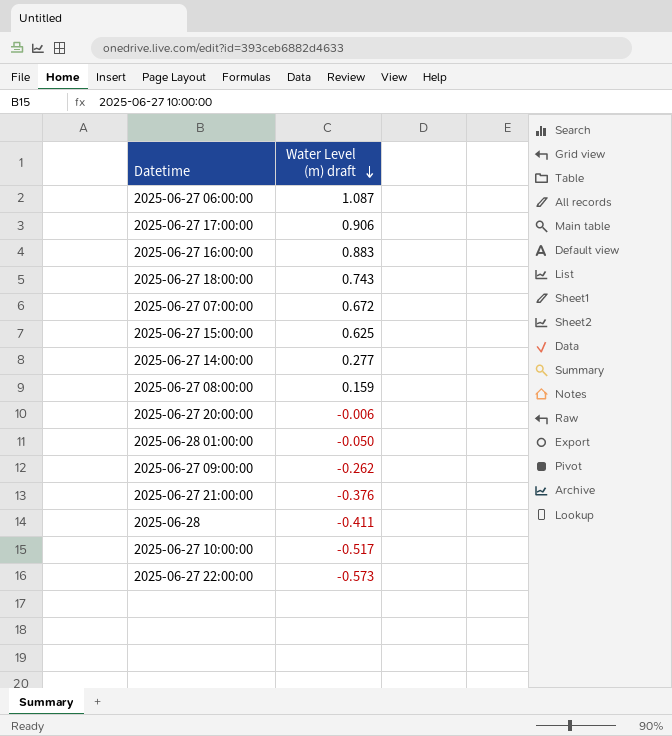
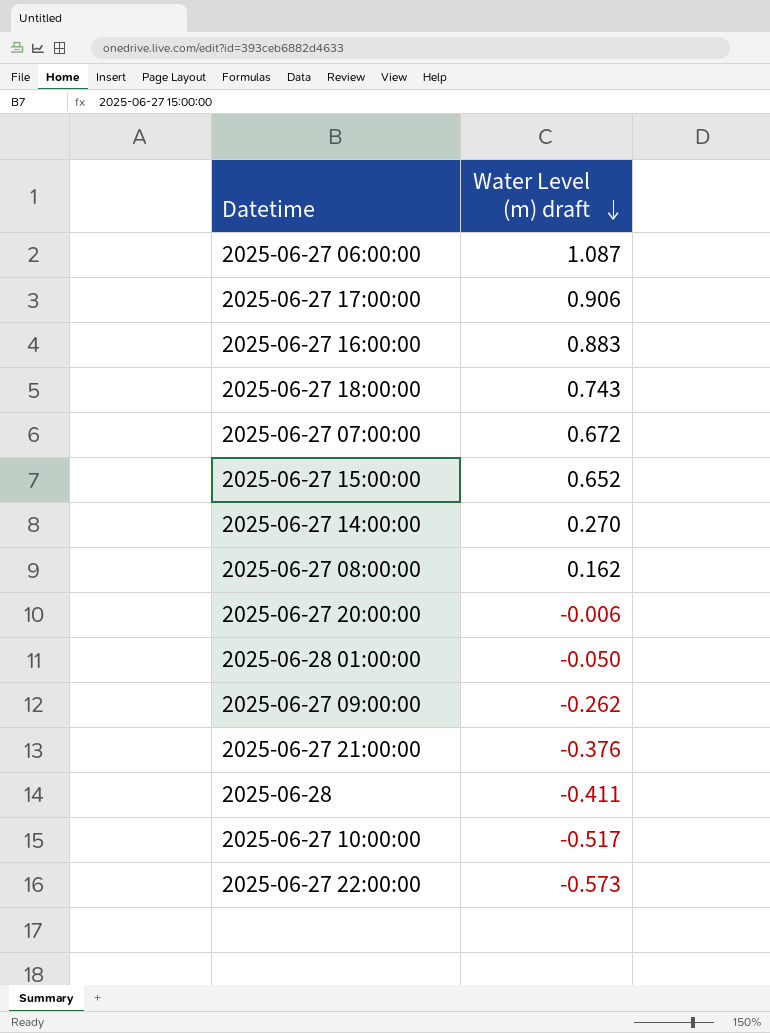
2025-06-27 15:00:00 | Water Level (m) draft: 0.625 -> 0.652
2025-06-27 14:00:00 | Water Level (m) draft: 0.277 -> 0.270
2025-06-27 08:00:00 | Water Level (m) draft: 0.159 -> 0.162

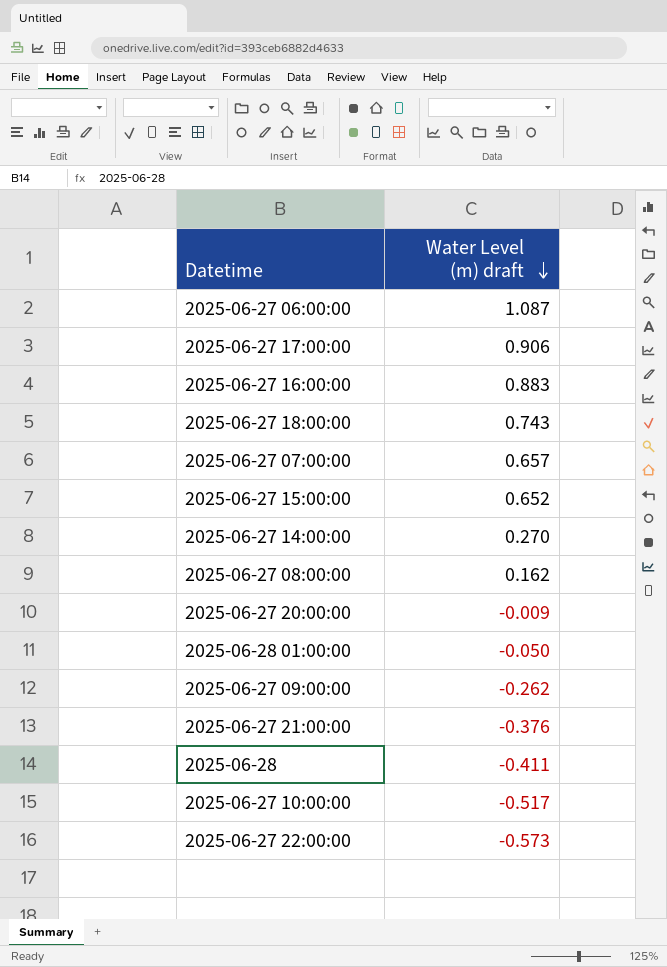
2025-06-27 07:00:00 | Water Level (m) draft: 0.672 -> 0.657
2025-06-27 20:00:00 | Water Level (m) draft: -0.006 -> -0.009

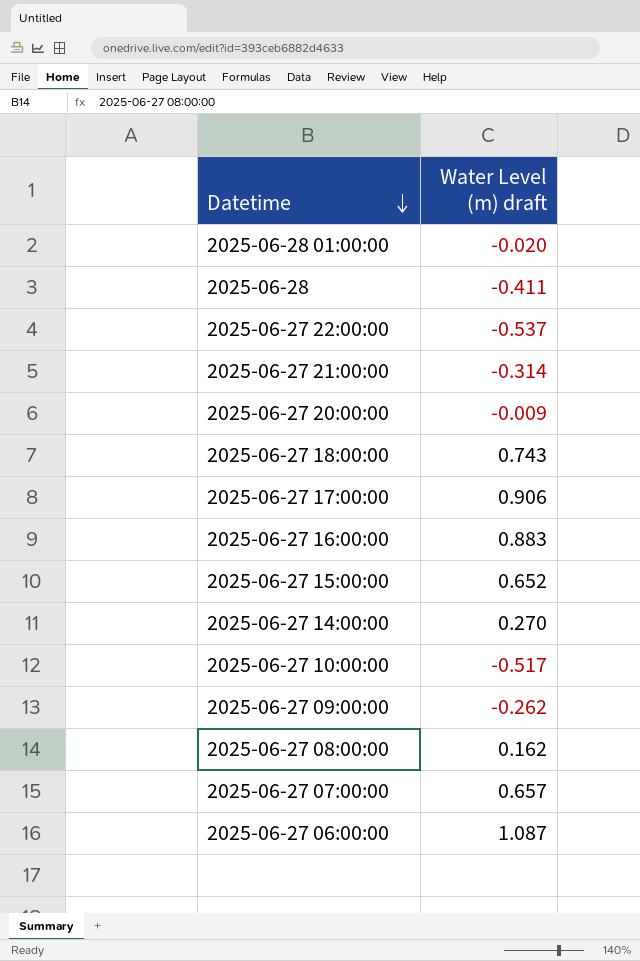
row order: Water Level (m) draft descending -> Datetime descending
2025-06-28 01:00:00 | Water Level (m) draft: -0.050 -> -0.020
2025-06-27 22:00:00 | Water Level (m) draft: -0.573 -> -0.537
2025-06-27 21:00:00 | Water Level (m) draft: -0.376 -> -0.314

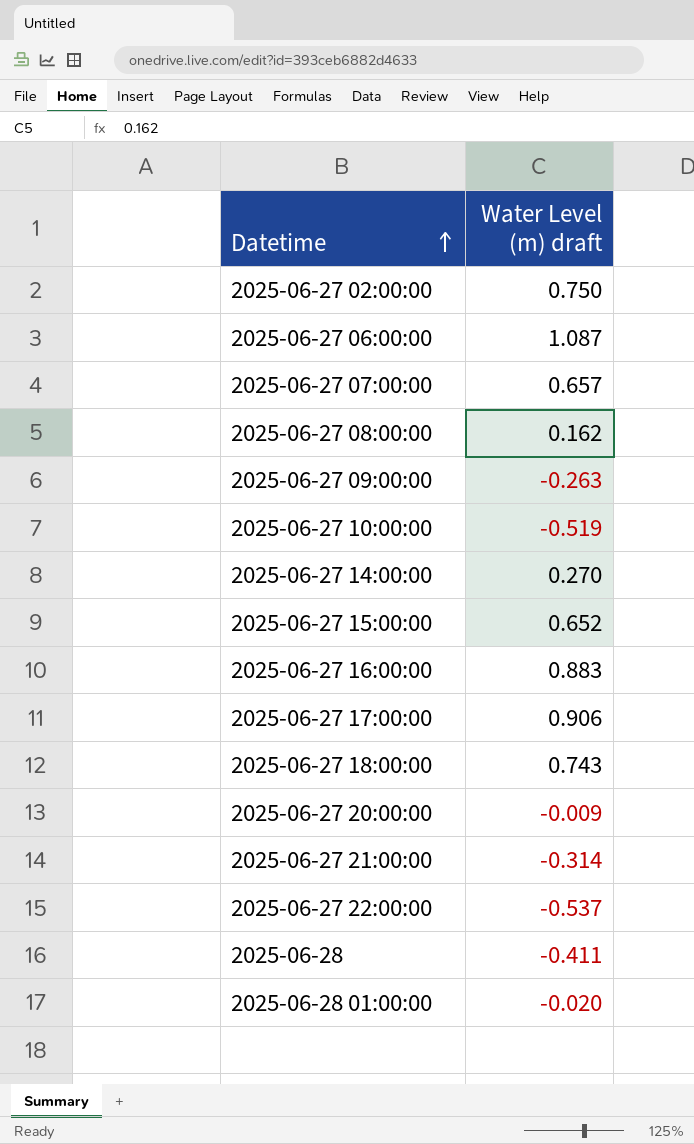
row order: Datetime descending -> Datetime ascending
row 2025-06-27 02:00:00: none -> 0.750
2025-06-27 09:00:00 | Water Level (m) draft: -0.262 -> -0.263
2025-06-27 10:00:00 | Water Level (m) draft: -0.517 -> -0.519

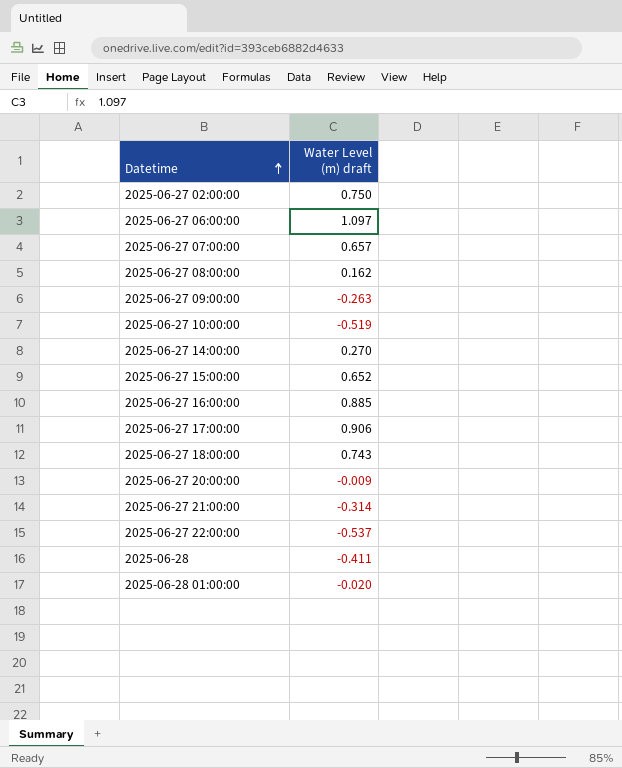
2025-06-27 06:00:00 | Water Level (m) draft: 1.087 -> 1.097
2025-06-27 16:00:00 | Water Level (m) draft: 0.883 -> 0.885

